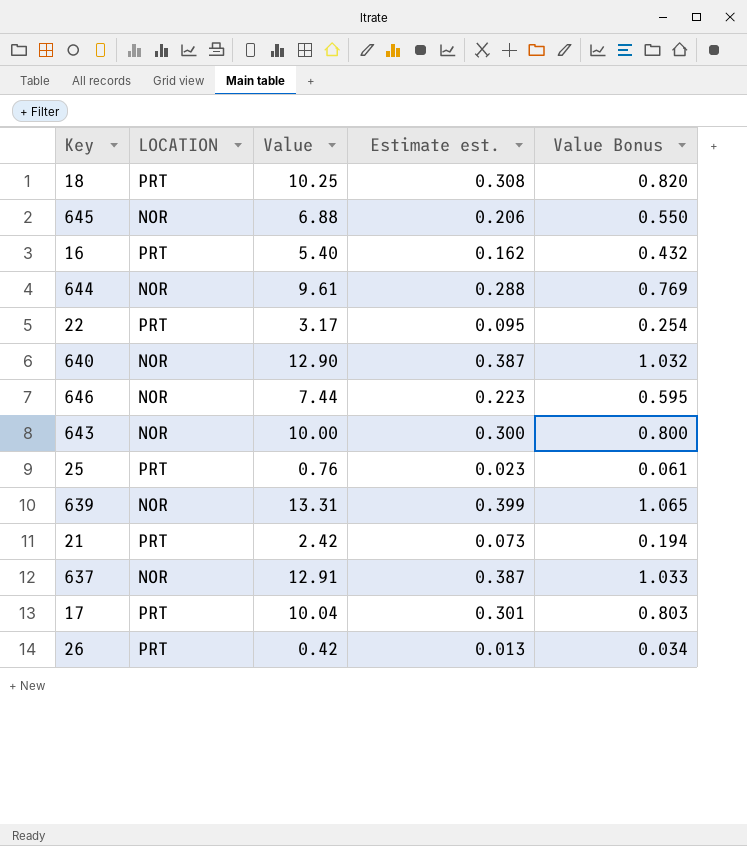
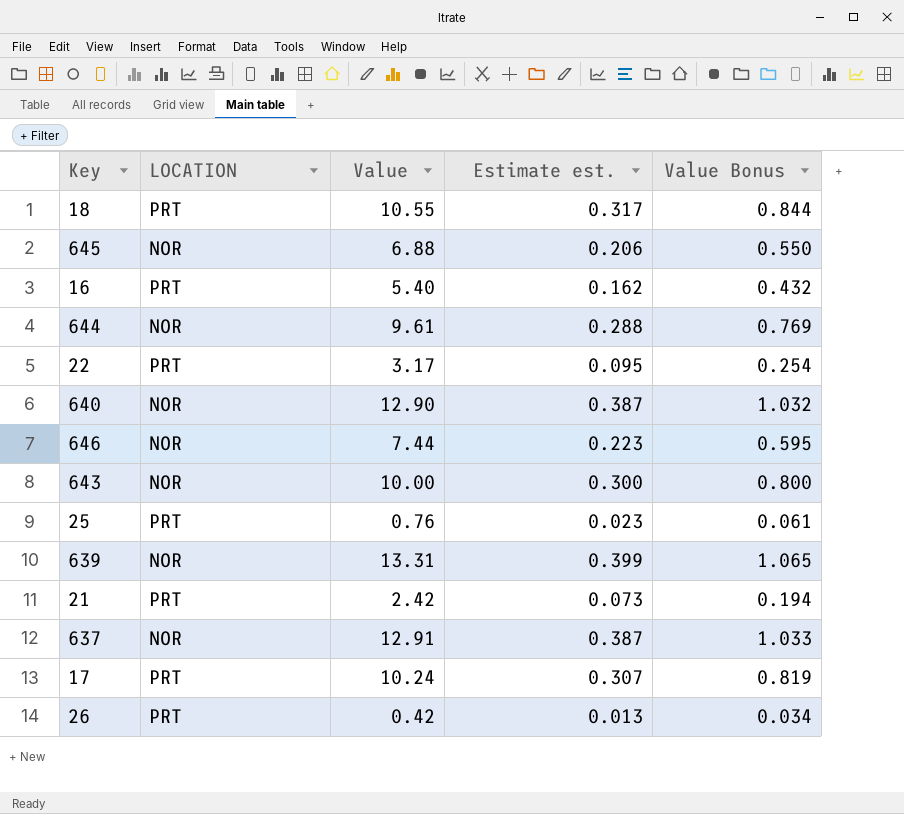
18 | Value: 10.25 -> 10.55
18 | Estimate est.: 0.308 -> 0.317
18 | Value Bonus: 0.820 -> 0.844
17 | Value: 10.04 -> 10.24
17 | Estimate est.: 0.301 -> 0.307
17 | Value Bonus: 0.803 -> 0.819

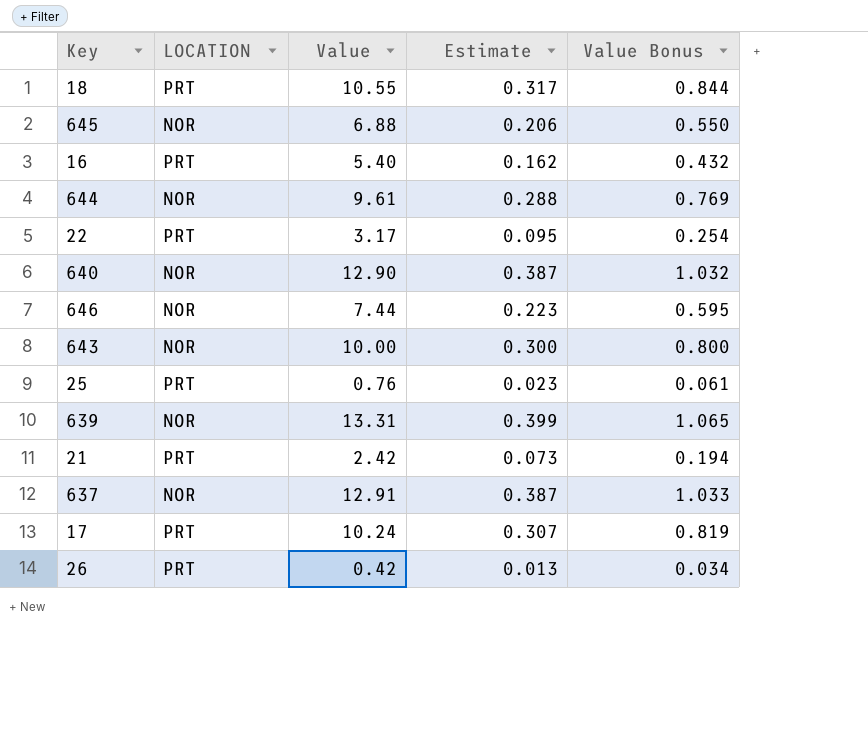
column name: Estimate est. -> Estimate

